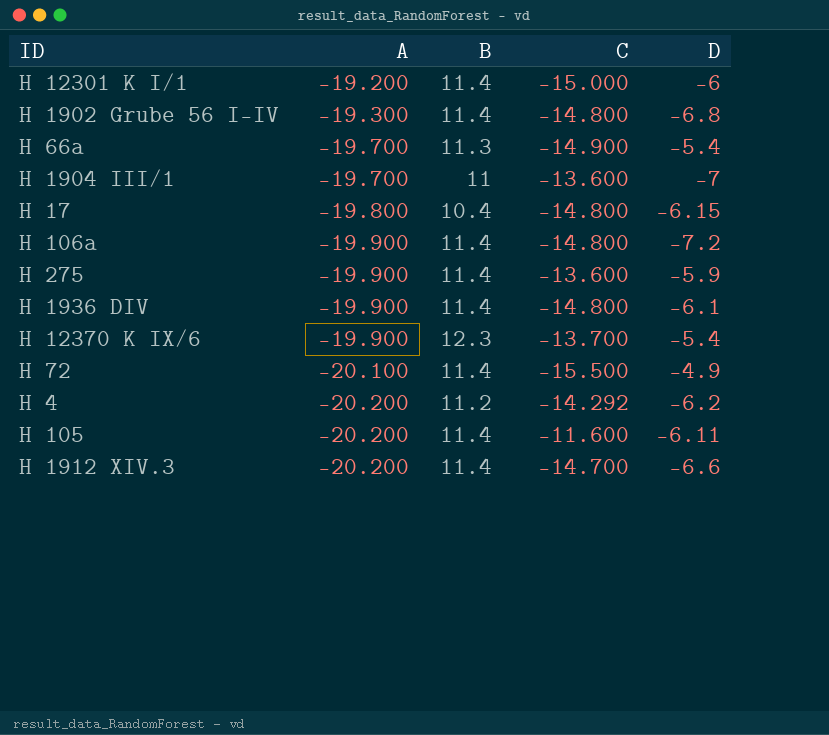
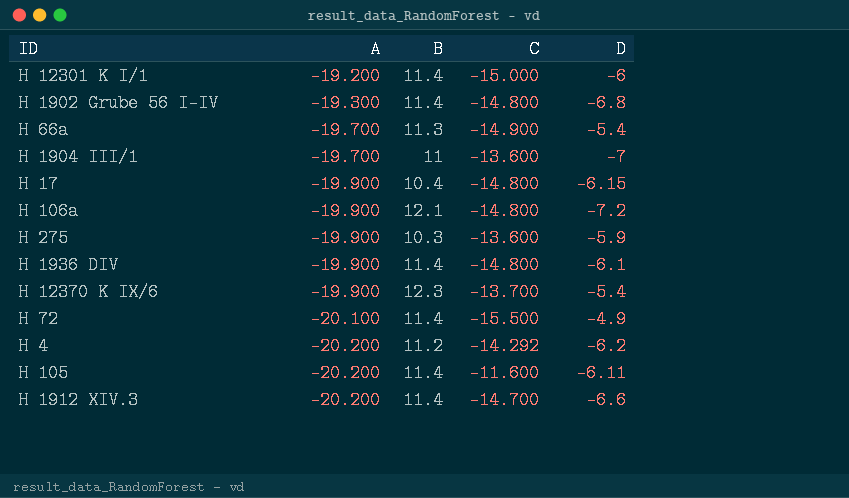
H 17 | A: -19.800 -> -19.900
H 106a | B: 11.4 -> 12.1
H 275 | B: 11.4 -> 10.3

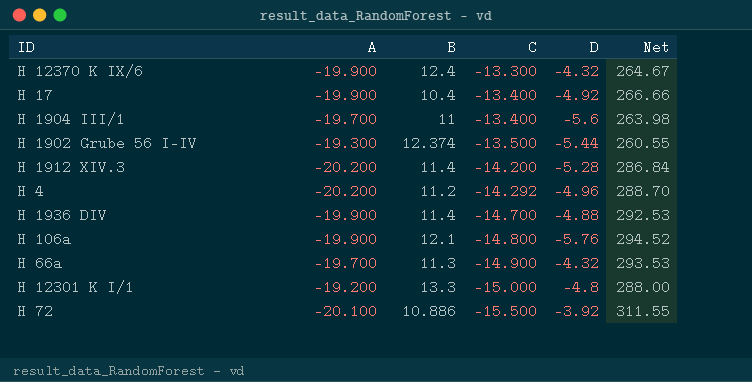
row order: A descending -> C descending
column Net | formula: none -> [A] * [C]
row H 275: -19.900 | 10.3 | -13.600 | -5.9 -> none
row H 105: -20.200 | 11.4 | -11.600 | -6.11 -> none
H 12370 K IX/6 | B: 12.3 -> 12.4
H 12370 K IX/6 | C: -13.700 -> -13.300
H 12370 K IX/6 | D: -5.4 -> -4.32
H 17 | C: -14.800 -> -13.400
H 17 | D: -6.15 -> -4.92
H 1904 III/1 | C: -13.600 -> -13.400
H 1904 III/1 | D: -7 -> -5.6
H 1902 Grube 56 I-IV | B: 11.4 -> 12.374
H 1902 Grube 56 I-IV | C: -14.800 -> -13.500
H 1902 Grube 56 I-IV | D: -6.8 -> -5.44
H 1912 XIV.3 | C: -14.700 -> -14.200
H 1912 XIV.3 | D: -6.6 -> -5.28
H 4 | D: -6.2 -> -4.96
H 1936 DIV | C: -14.800 -> -14.700
H 1936 DIV | D: -6.1 -> -4.88
H 106a | D: -7.2 -> -5.76
H 66a | D: -5.4 -> -4.32
H 12301 K I/1 | B: 11.4 -> 13.3
H 12301 K I/1 | D: -6 -> -4.8
H 72 | B: 11.4 -> 10.886
H 72 | D: -4.9 -> -3.92

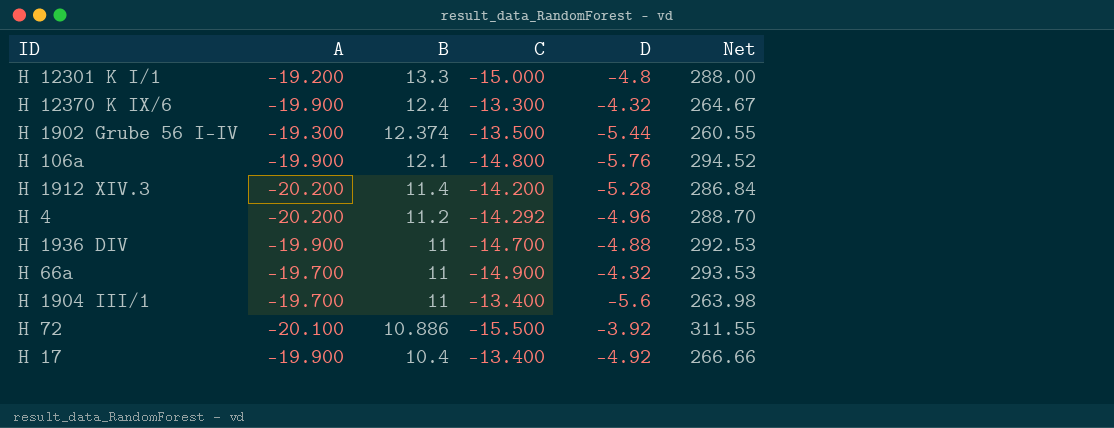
row order: C descending -> B descending
H 1936 DIV | B: 11.4 -> 11
H 66a | B: 11.3 -> 11

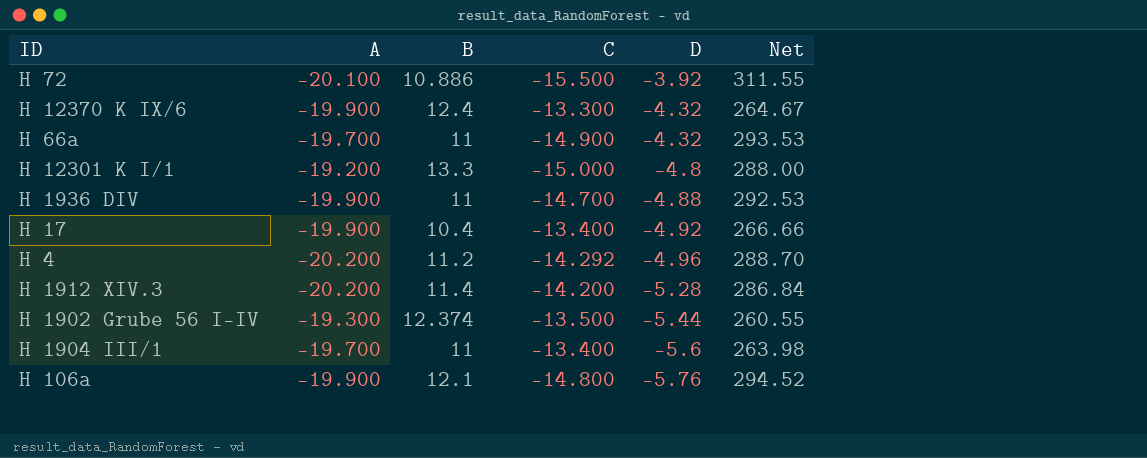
row order: B descending -> D descending

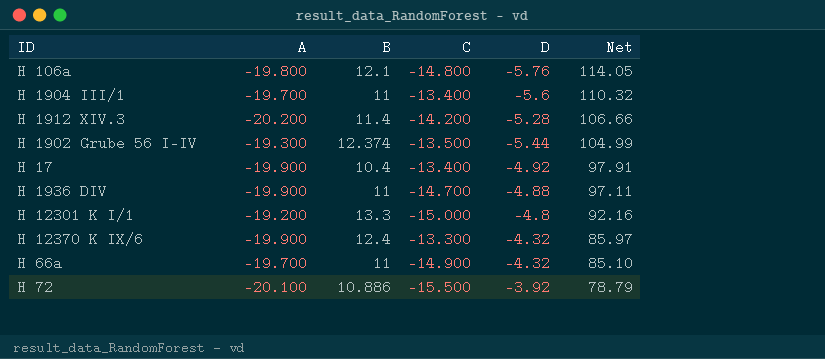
row order: D descending -> Net descending
column Net | formula: [A] * [C] -> [A] * [D]
row H 4: -20.200 | 11.2 | -14.292 | -4.96 | 288.70 -> none
H 106a | A: -19.900 -> -19.800

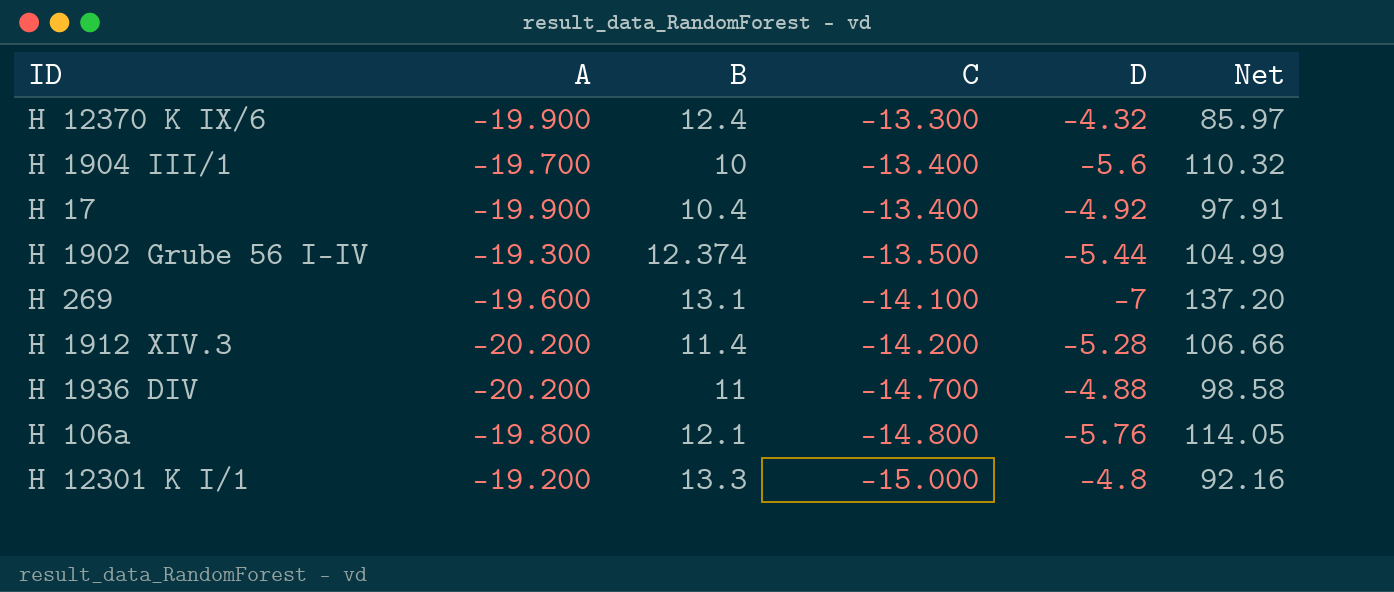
row order: Net descending -> C descending
row H 66a: -19.700 | 11 | -14.900 | -4.32 | 85.10 -> none
row H 72: -20.100 | 10.886 | -15.500 | -3.92 | 78.79 -> none
H 1904 III/1 | B: 11 -> 10
row H 269: none -> -19.600 | 13.1 | -14.100 | -7 | 137.20
H 1936 DIV | A: -19.900 -> -20.200
H 1936 DIV | Net: 97.11 -> 98.58

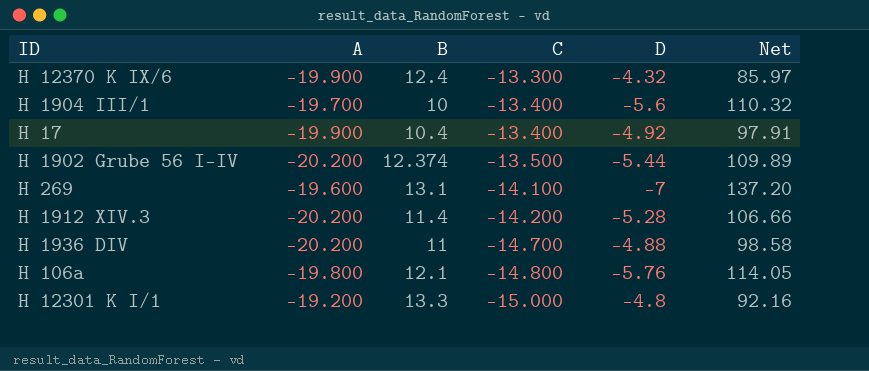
H 1902 Grube 56 I-IV | A: -19.300 -> -20.200
H 1902 Grube 56 I-IV | Net: 104.99 -> 109.89

